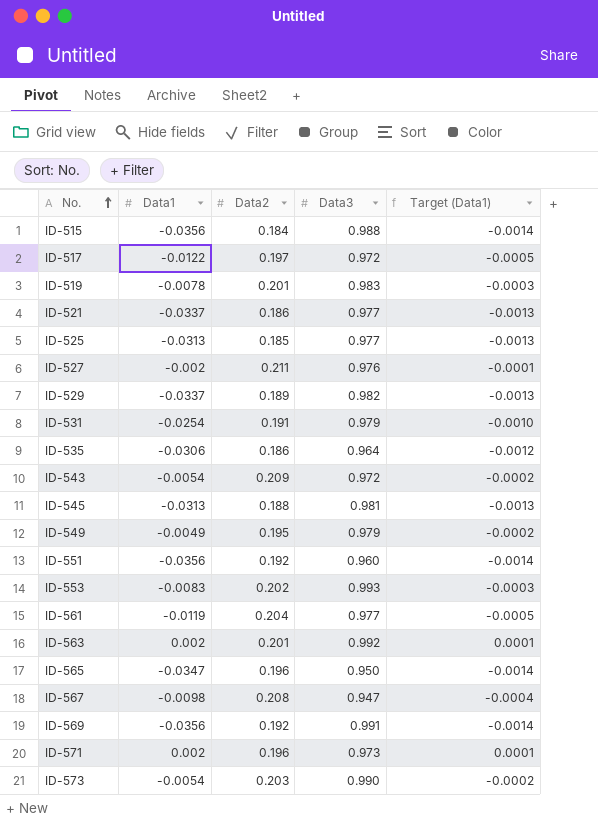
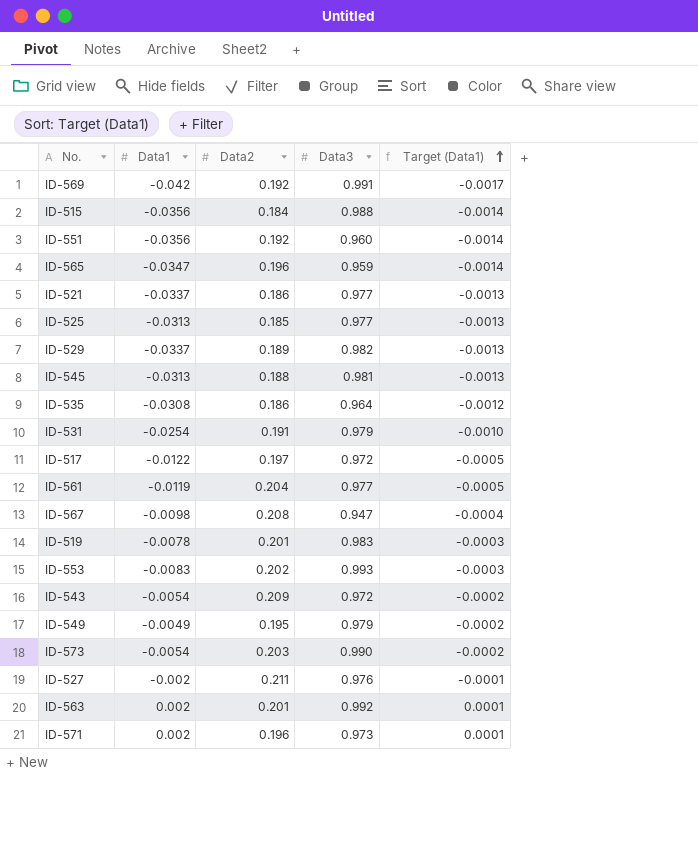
row order: No. ascending -> Target (Data1) ascending
ID-569 | Data1: -0.0356 -> -0.042
ID-569 | Target (Data1): -0.0014 -> -0.0017
ID-565 | Data3: 0.950 -> 0.959
ID-535 | Data1: -0.0306 -> -0.0308

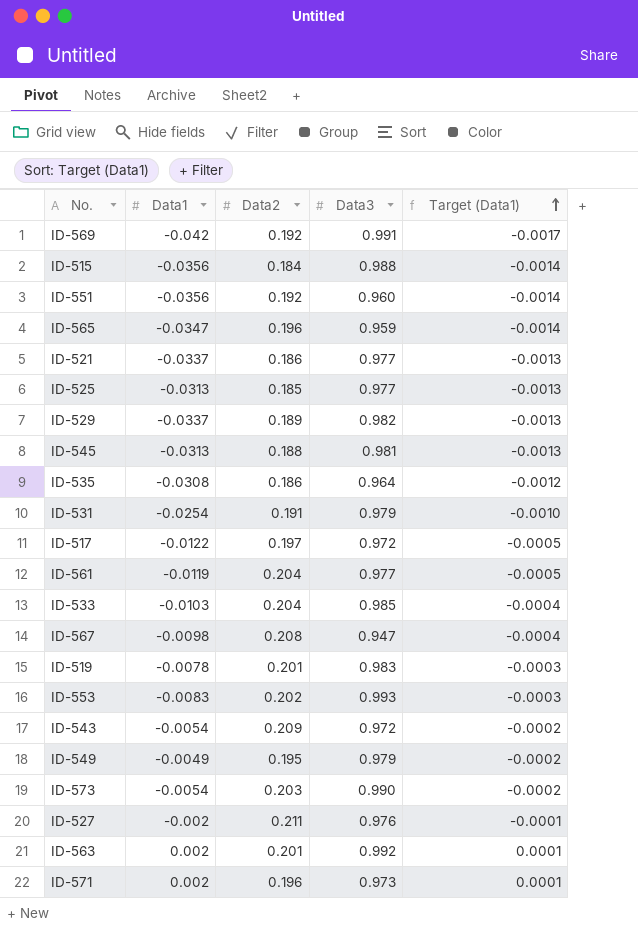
row ID-533: none -> -0.0103 | 0.204 | 0.985 | -0.0004

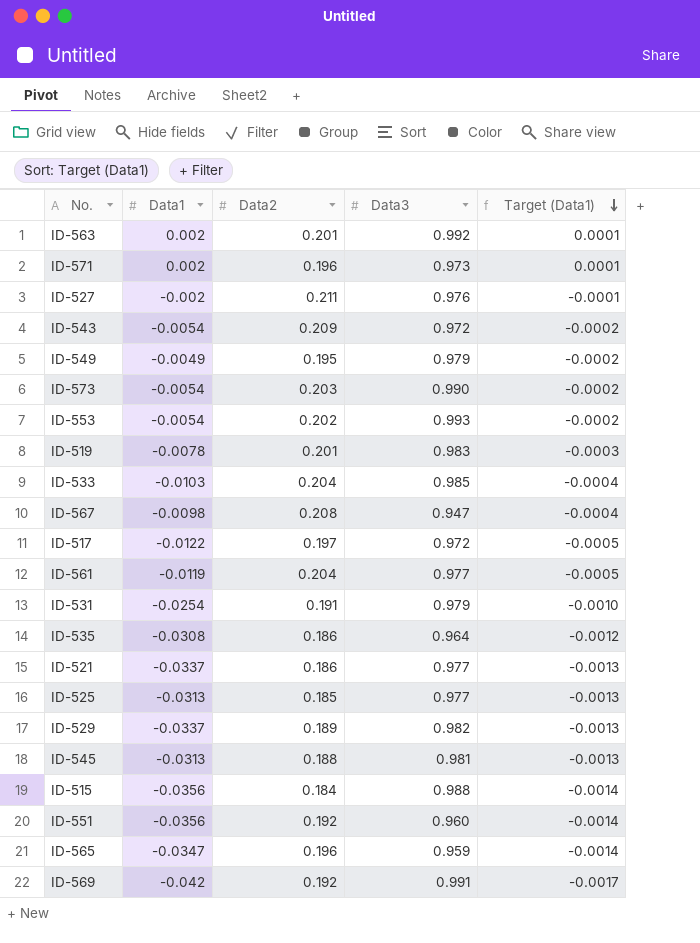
row order: Target (Data1) ascending -> Target (Data1) descending
ID-553 | Data1: -0.0083 -> -0.0054
ID-553 | Target (Data1): -0.0003 -> -0.0002

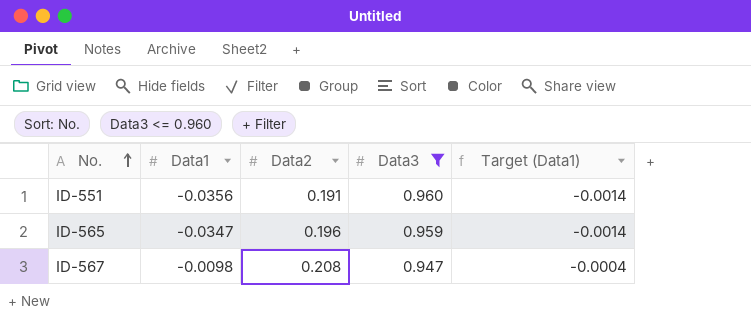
filter: none -> Data3 <= 0.960
row order: Target (Data1) descending -> No. ascending
ID-551 | Data2: 0.192 -> 0.191

